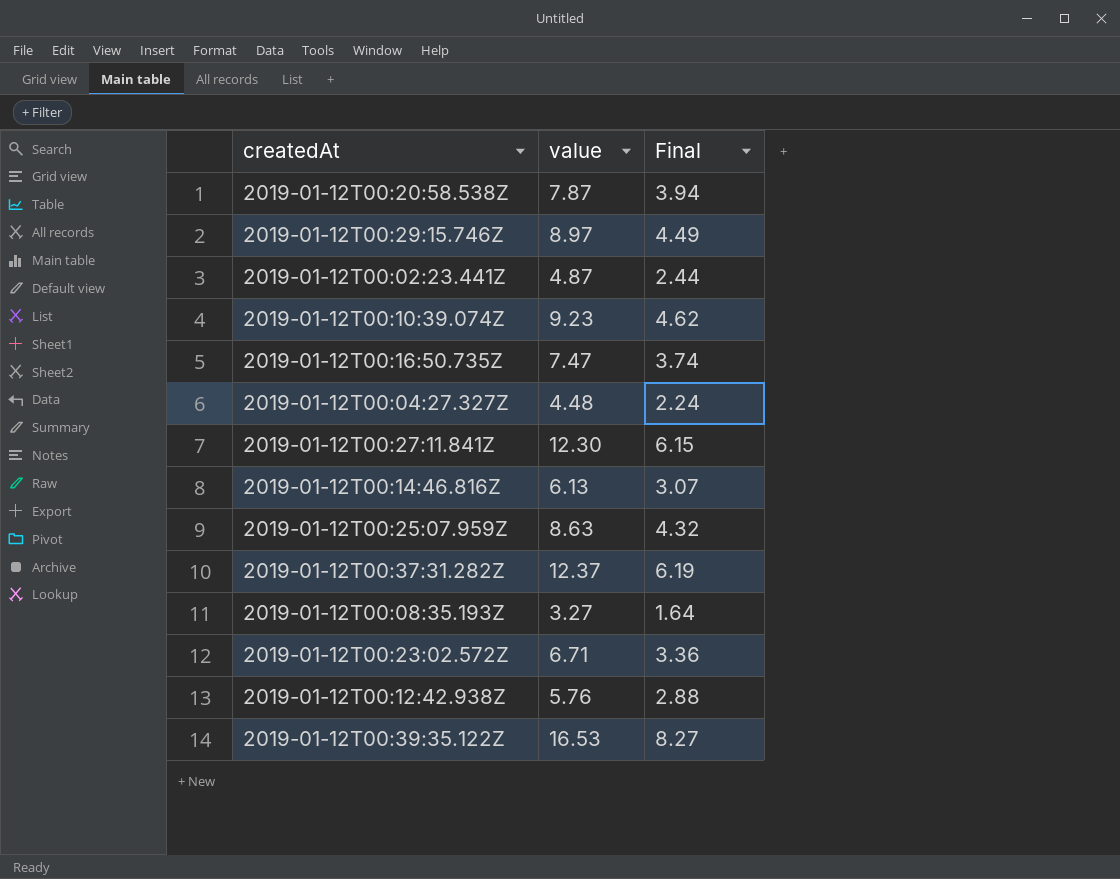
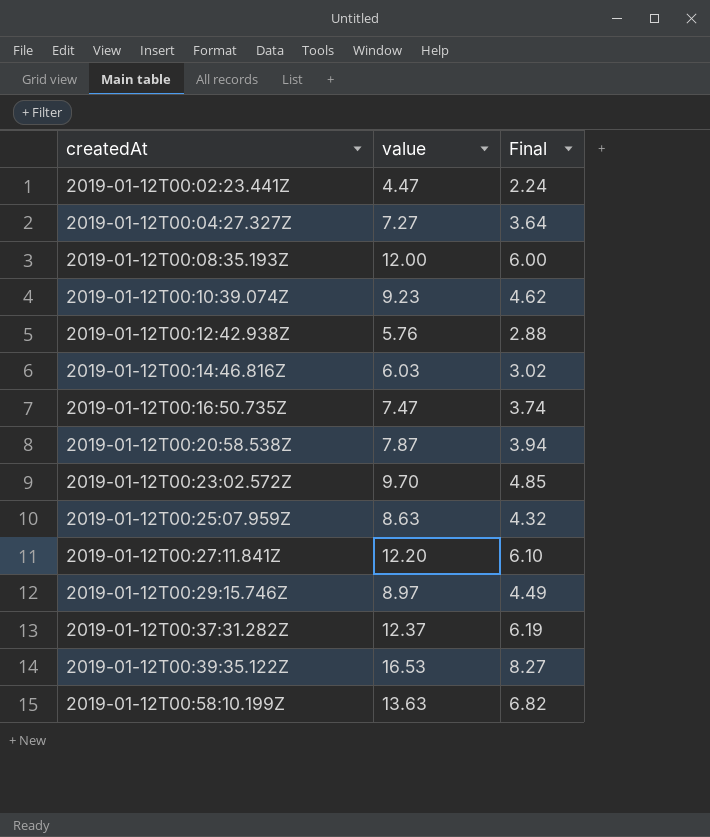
row order: none -> createdAt ascending
2019-01-12T00:02:23.441Z | value: 4.87 -> 4.47
2019-01-12T00:02:23.441Z | Final: 2.44 -> 2.24
2019-01-12T00:04:27.327Z | value: 4.48 -> 7.27
2019-01-12T00:04:27.327Z | Final: 2.24 -> 3.64
2019-01-12T00:08:35.193Z | value: 3.27 -> 12.00
2019-01-12T00:08:35.193Z | Final: 1.64 -> 6.00
2019-01-12T00:14:46.816Z | value: 6.13 -> 6.03
2019-01-12T00:14:46.816Z | Final: 3.07 -> 3.02
2019-01-12T00:23:02.572Z | value: 6.71 -> 9.70
2019-01-12T00:23:02.572Z | Final: 3.36 -> 4.85
2019-01-12T00:27:11.841Z | value: 12.30 -> 12.20
2019-01-12T00:27:11.841Z | Final: 6.15 -> 6.10
row 2019-01-12T00:58:10.199Z: none -> 13.63 | 6.82

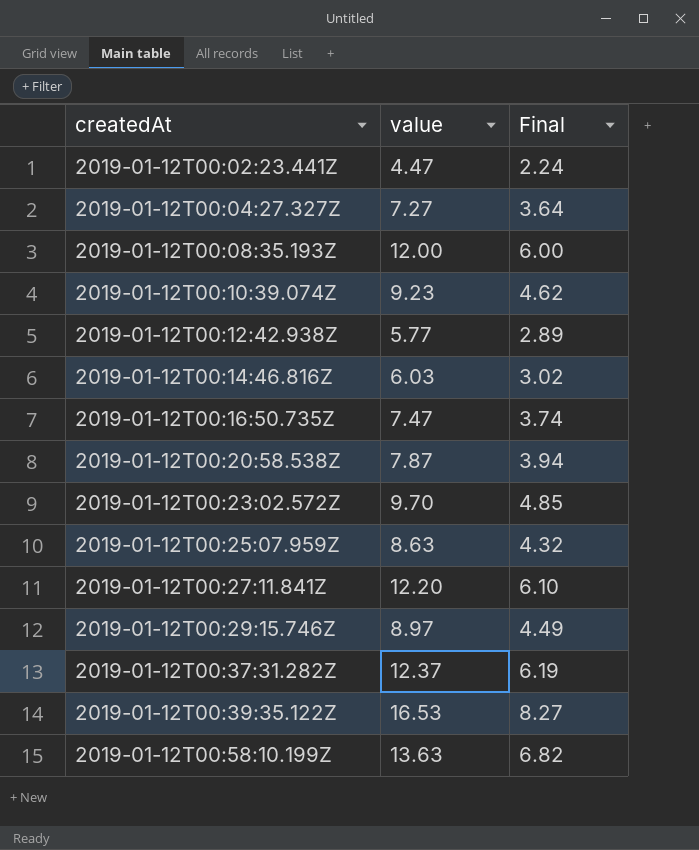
2019-01-12T00:12:42.938Z | value: 5.76 -> 5.77
2019-01-12T00:12:42.938Z | Final: 2.88 -> 2.89

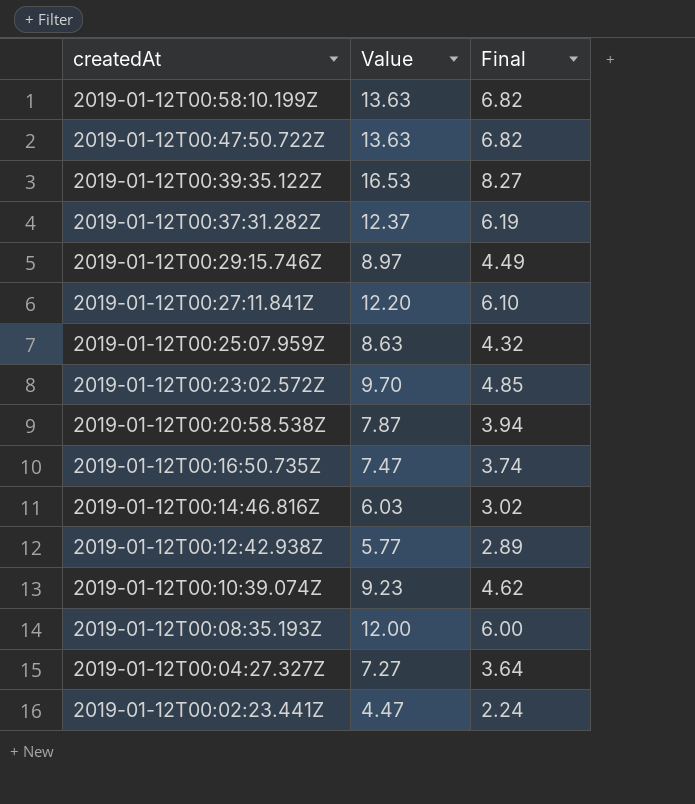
row order: createdAt ascending -> createdAt descending
column name: value -> Value
row 2019-01-12T00:47:50.722Z: none -> 13.63 | 6.82

